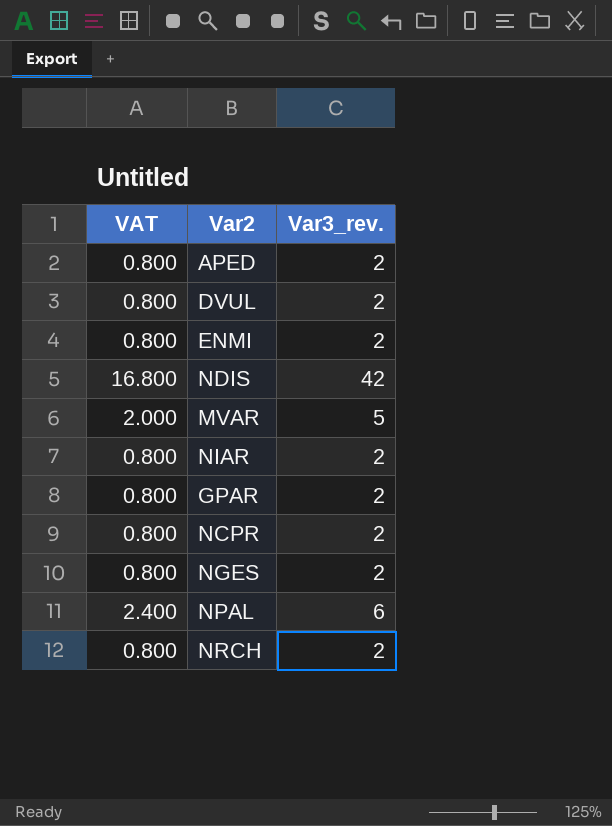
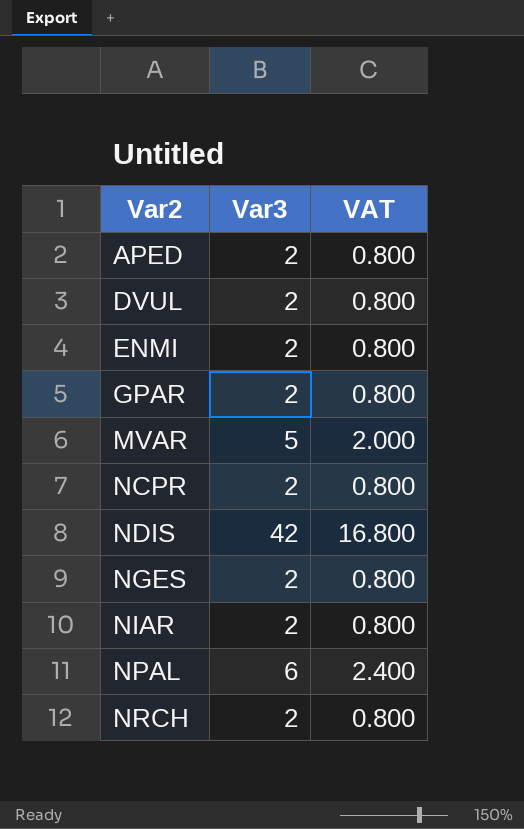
row order: none -> Var2 ascending
column name: Var3_rev. -> Var3
column VAT | position: 1 -> 3

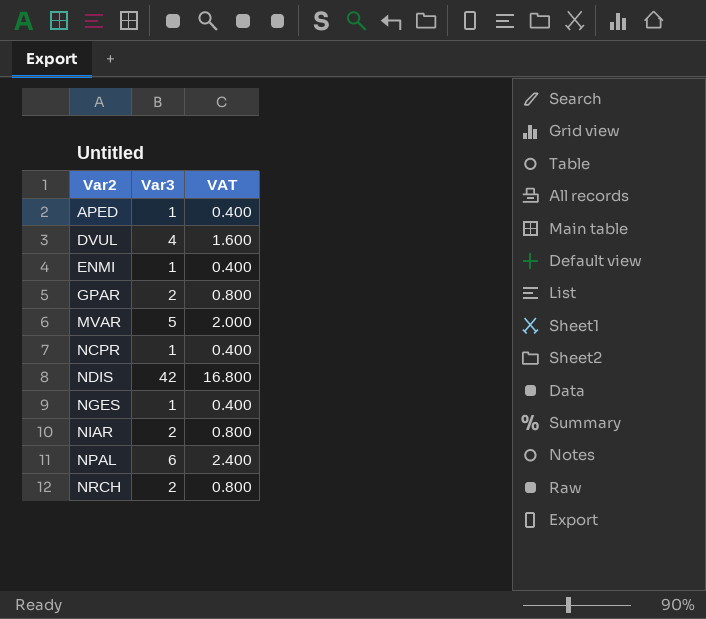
APED | Var3: 2 -> 1
APED | VAT: 0.800 -> 0.400
DVUL | Var3: 2 -> 4
DVUL | VAT: 0.800 -> 1.600
ENMI | Var3: 2 -> 1
ENMI | VAT: 0.800 -> 0.400
NCPR | Var3: 2 -> 1
NCPR | VAT: 0.800 -> 0.400
NGES | Var3: 2 -> 1
NGES | VAT: 0.800 -> 0.400

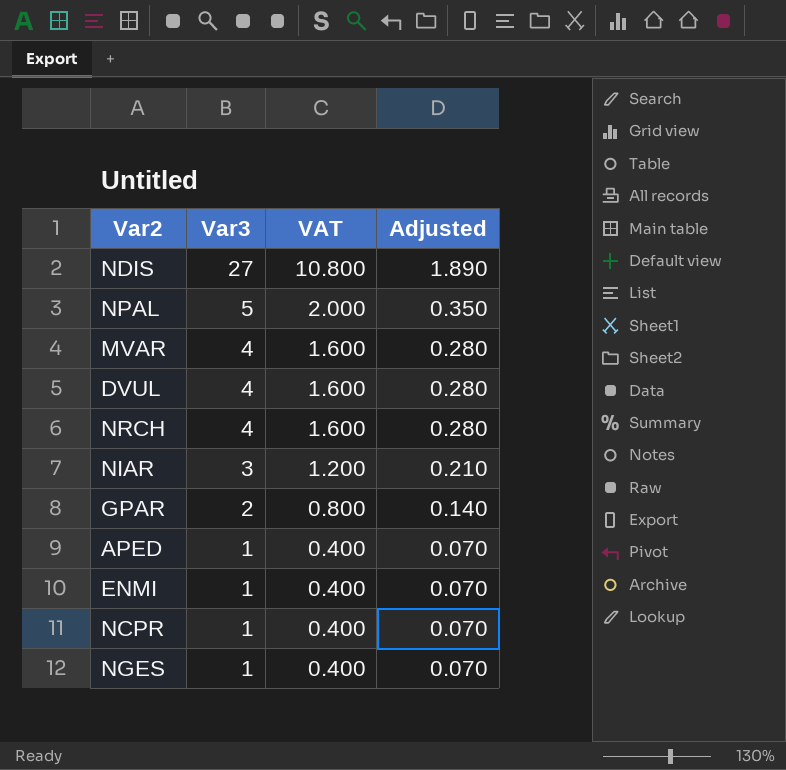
row order: Var2 ascending -> Var3 descending
column Adjusted | formula: none -> [Var3] * 0.07
NDIS | Var3: 42 -> 27
NDIS | VAT: 16.800 -> 10.800
NPAL | Var3: 6 -> 5
NPAL | VAT: 2.400 -> 2.000
MVAR | Var3: 5 -> 4
MVAR | VAT: 2.000 -> 1.600
NRCH | Var3: 2 -> 4
NRCH | VAT: 0.800 -> 1.600
NIAR | Var3: 2 -> 3
NIAR | VAT: 0.800 -> 1.200

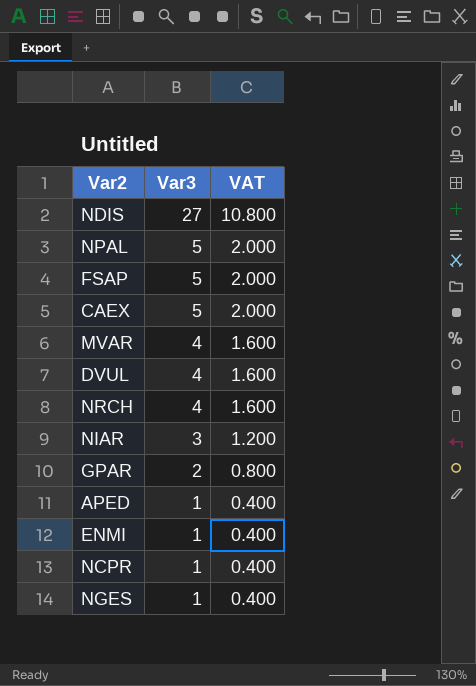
column Adjusted | formula: [Var3] * 0.07 -> none
row FSAP: none -> 5 | 2.000
row CAEX: none -> 5 | 2.000

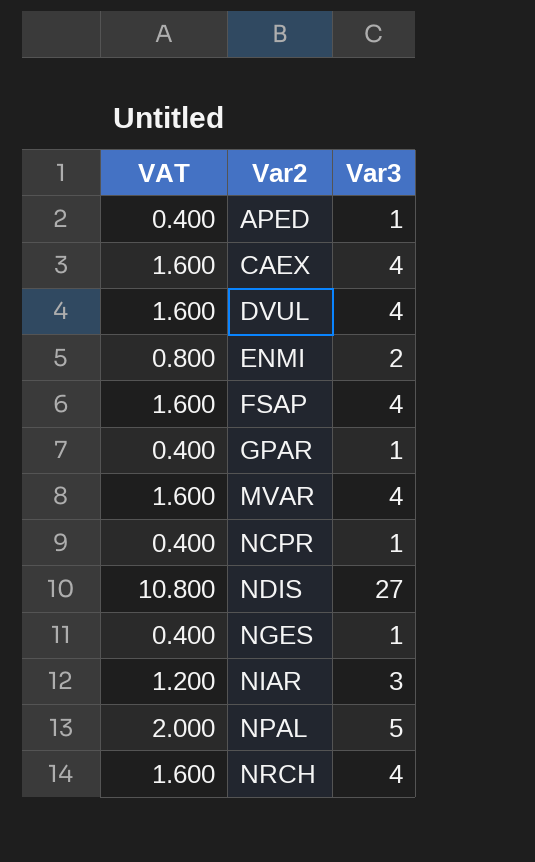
row order: Var3 descending -> Var2 ascending
column VAT | position: 3 -> 1
CAEX | VAT: 2.000 -> 1.600
CAEX | Var3: 5 -> 4
ENMI | VAT: 0.400 -> 0.800
ENMI | Var3: 1 -> 2
FSAP | VAT: 2.000 -> 1.600
FSAP | Var3: 5 -> 4
GPAR | VAT: 0.800 -> 0.400
GPAR | Var3: 2 -> 1

